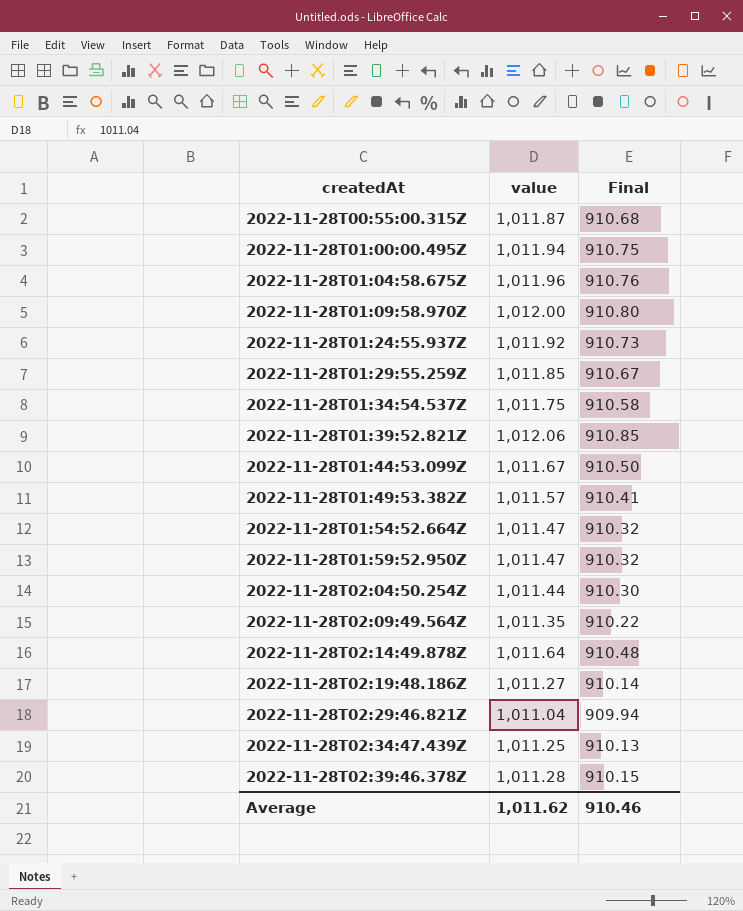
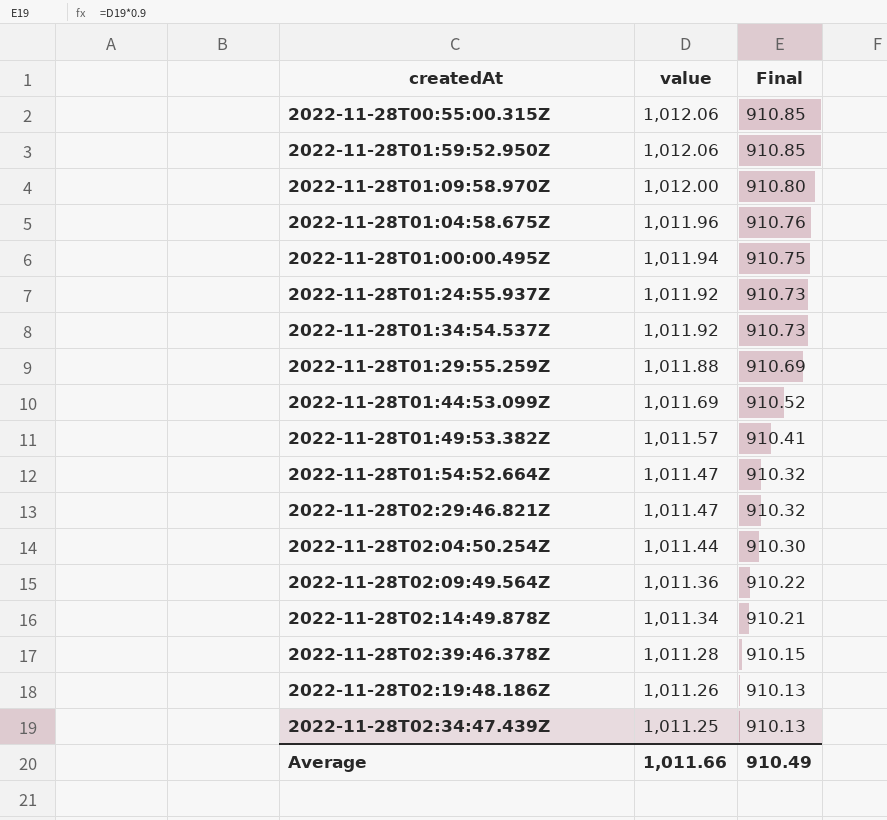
row order: createdAt ascending -> value descending
row 2022-11-28T01:39:52.821Z: 1,012.06 | 910.85 -> none
2022-11-28T00:55:00.315Z | value: 1,011.87 -> 1,012.06
2022-11-28T00:55:00.315Z | Final: 910.68 -> 910.85
2022-11-28T01:59:52.950Z | value: 1,011.47 -> 1,012.06
2022-11-28T01:59:52.950Z | Final: 910.32 -> 910.85
2022-11-28T01:34:54.537Z | value: 1,011.75 -> 1,011.92
2022-11-28T01:34:54.537Z | Final: 910.58 -> 910.73
2022-11-28T01:29:55.259Z | value: 1,011.85 -> 1,011.88
2022-11-28T01:29:55.259Z | Final: 910.67 -> 910.69
2022-11-28T01:44:53.099Z | value: 1,011.67 -> 1,011.69
2022-11-28T01:44:53.099Z | Final: 910.50 -> 910.52
2022-11-28T02:29:46.821Z | value: 1,011.04 -> 1,011.47
2022-11-28T02:29:46.821Z | Final: 909.94 -> 910.32
2022-11-28T02:09:49.564Z | value: 1,011.35 -> 1,011.36
2022-11-28T02:14:49.878Z | value: 1,011.64 -> 1,011.34
2022-11-28T02:14:49.878Z | Final: 910.48 -> 910.21
2022-11-28T02:19:48.186Z | value: 1,011.27 -> 1,011.26
2022-11-28T02:19:48.186Z | Final: 910.14 -> 910.13
Average | value: 1,011.62 -> 1,011.66
Average | Final: 910.46 -> 910.49

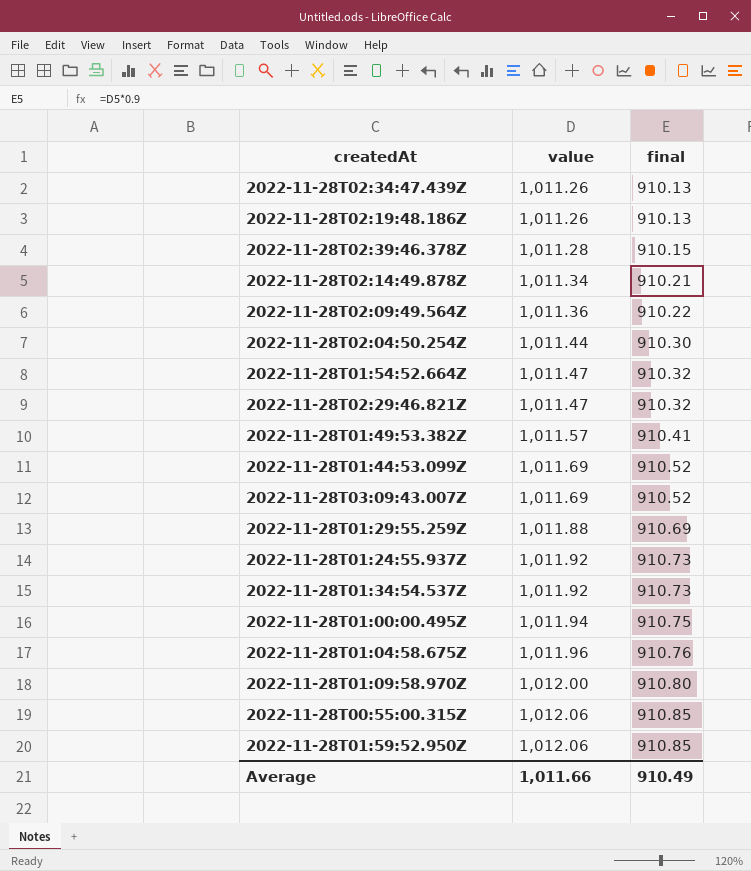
row order: value descending -> value ascending
column name: Final -> final
2022-11-28T02:34:47.439Z | value: 1,011.25 -> 1,011.26
row 2022-11-28T03:09:43.007Z: none -> 1,011.69 | 910.52

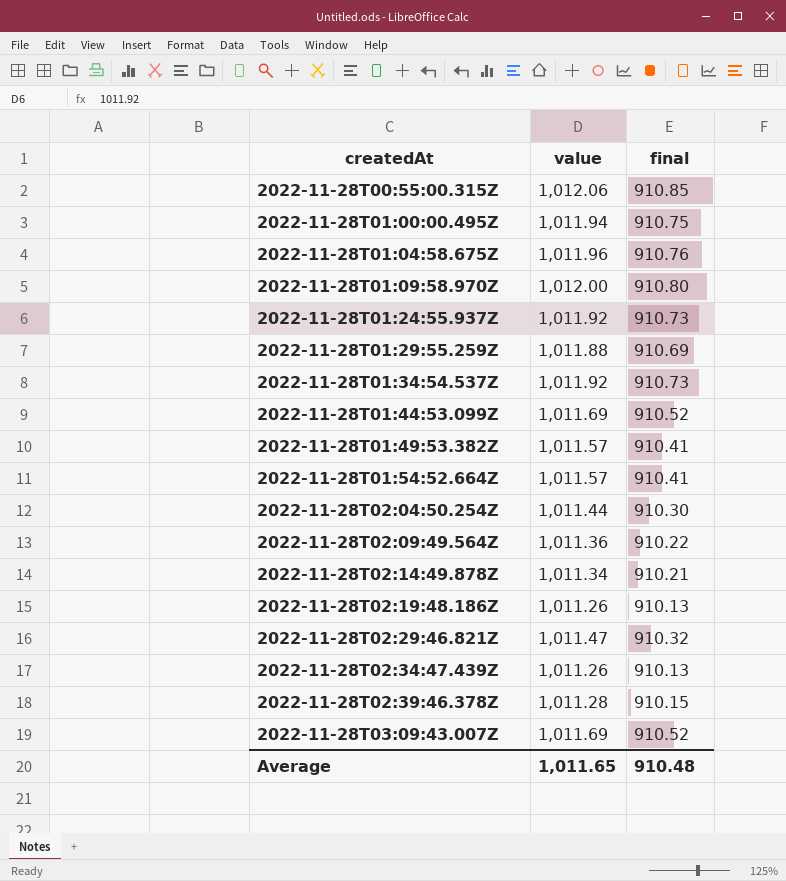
row order: value ascending -> createdAt ascending
row 2022-11-28T01:59:52.950Z: 1,012.06 | 910.85 -> none
2022-11-28T01:54:52.664Z | value: 1,011.47 -> 1,011.57
2022-11-28T01:54:52.664Z | final: 910.32 -> 910.41
Average | value: 1,011.66 -> 1,011.65
Average | final: 910.49 -> 910.48

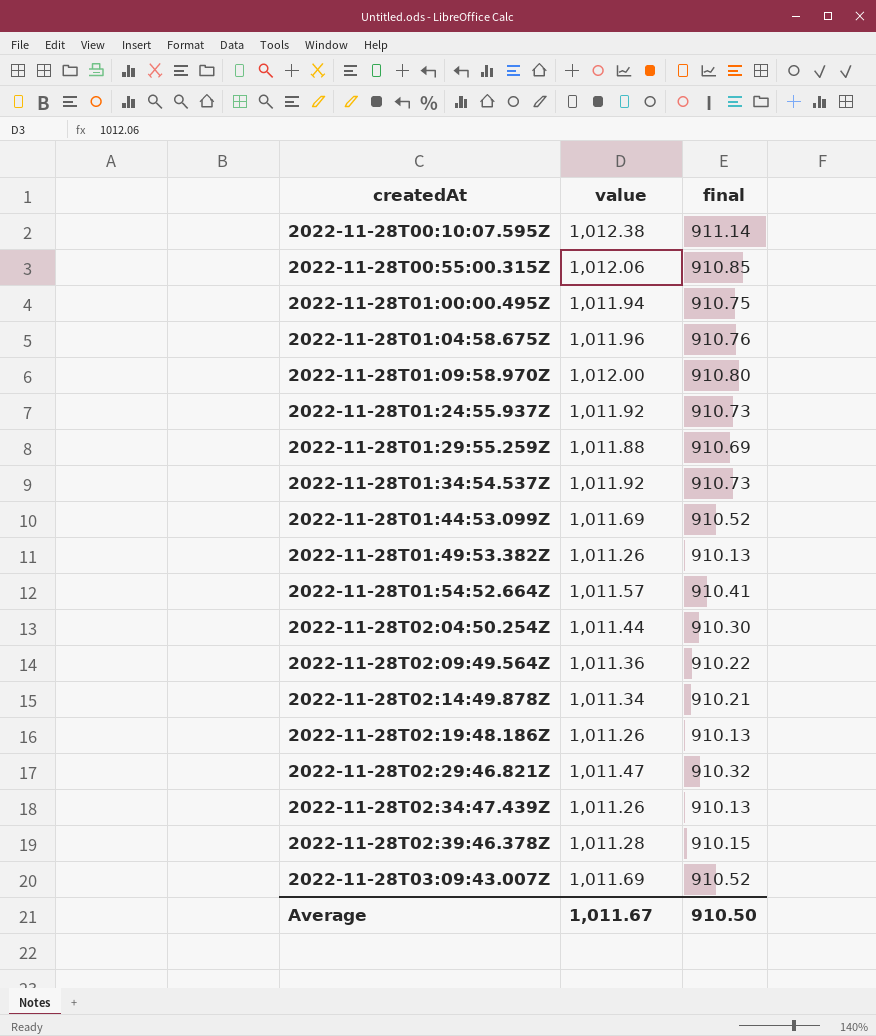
row 2022-11-28T00:10:07.595Z: none -> 1,012.38 | 911.14
2022-11-28T01:49:53.382Z | value: 1,011.57 -> 1,011.26
2022-11-28T01:49:53.382Z | final: 910.41 -> 910.13
Average | value: 1,011.65 -> 1,011.67
Average | final: 910.48 -> 910.50

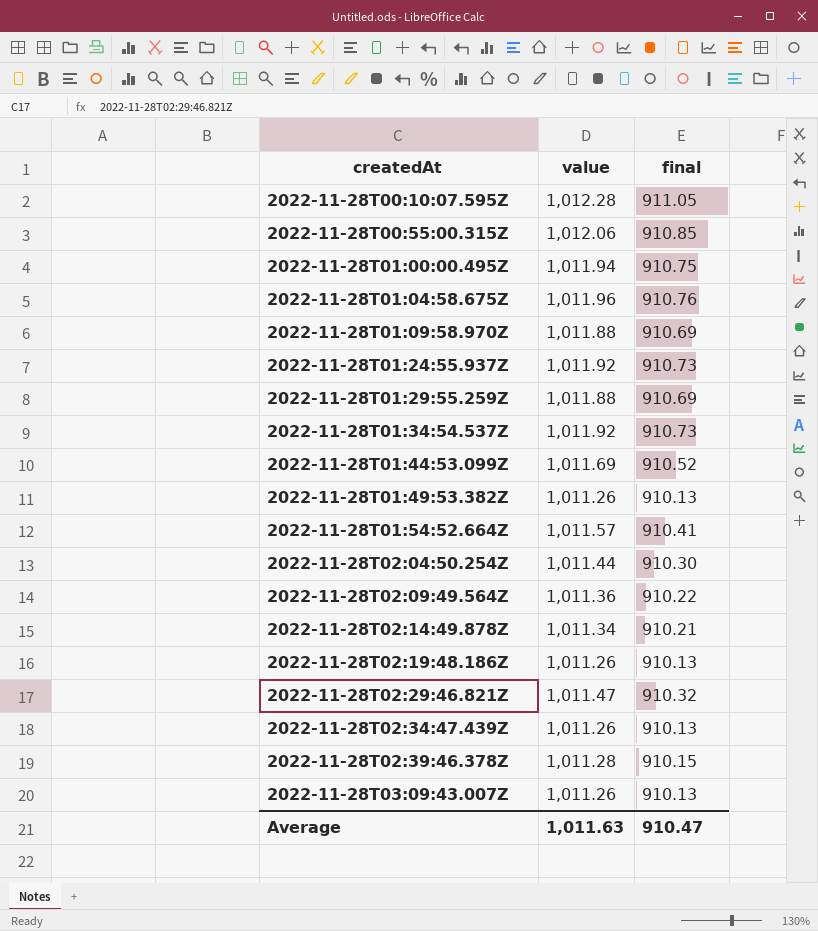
2022-11-28T00:10:07.595Z | value: 1,012.38 -> 1,012.28
2022-11-28T00:10:07.595Z | final: 911.14 -> 911.05
2022-11-28T01:09:58.970Z | value: 1,012.00 -> 1,011.88
2022-11-28T01:09:58.970Z | final: 910.80 -> 910.69
2022-11-28T03:09:43.007Z | value: 1,011.69 -> 1,011.26
2022-11-28T03:09:43.007Z | final: 910.52 -> 910.13
Average | value: 1,011.67 -> 1,011.63
Average | final: 910.50 -> 910.47

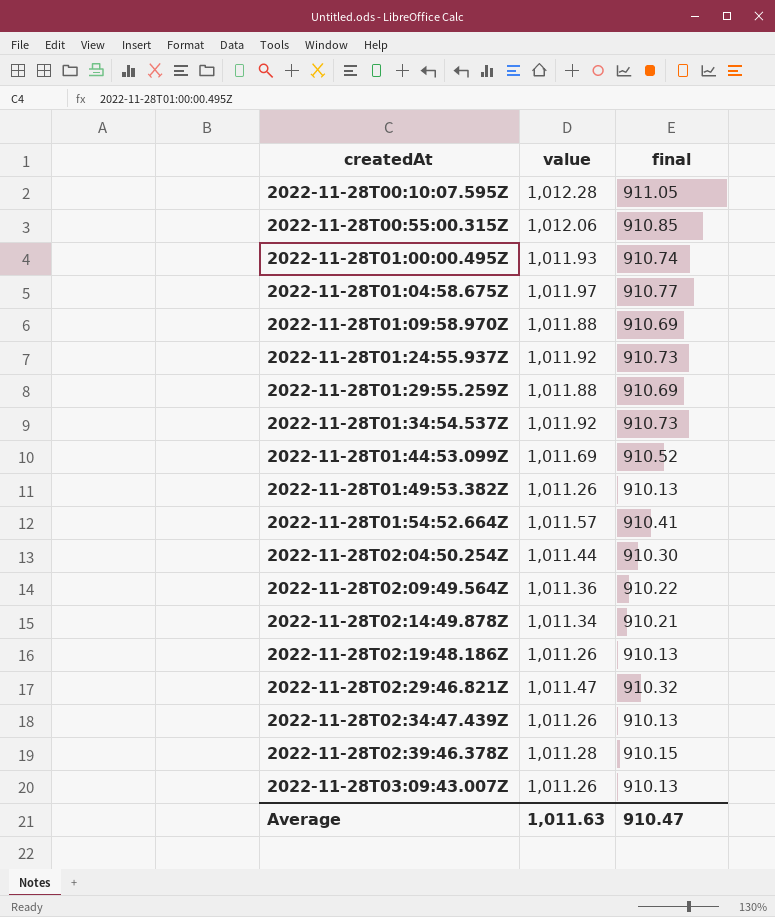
2022-11-28T01:00:00.495Z | value: 1,011.94 -> 1,011.93
2022-11-28T01:00:00.495Z | final: 910.75 -> 910.74
2022-11-28T01:04:58.675Z | value: 1,011.96 -> 1,011.97
2022-11-28T01:04:58.675Z | final: 910.76 -> 910.77

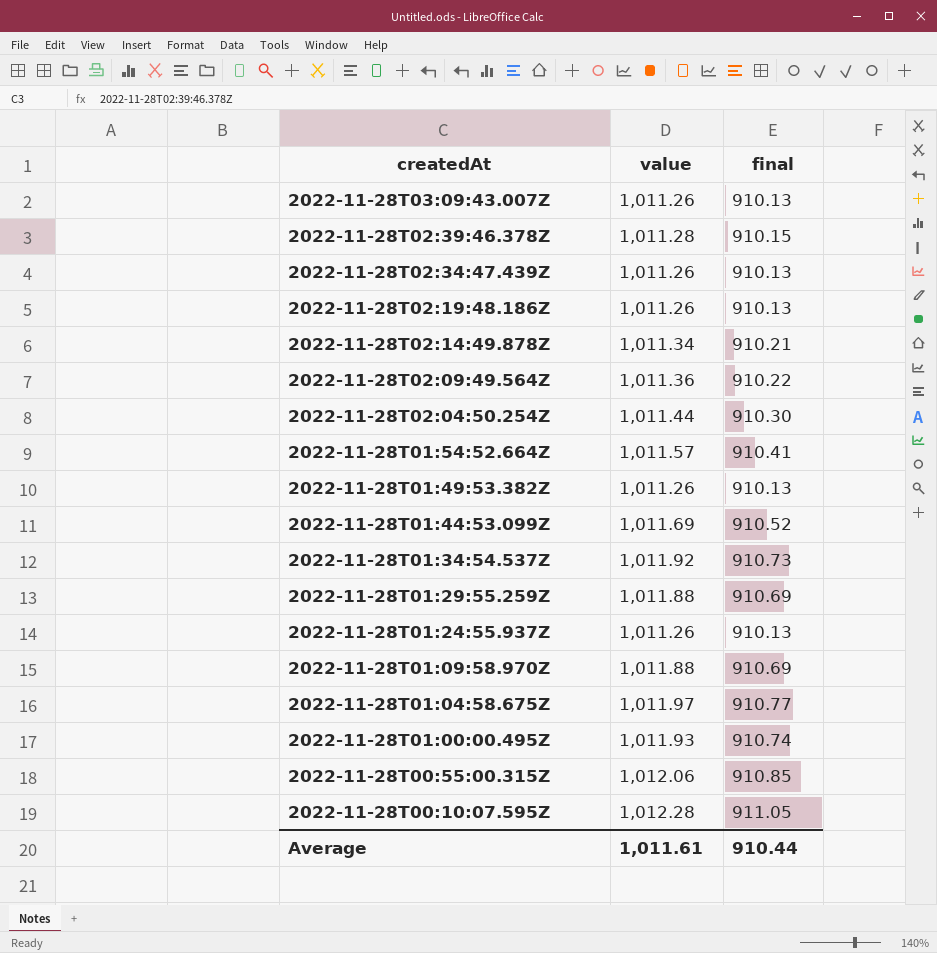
row order: createdAt ascending -> createdAt descending
row 2022-11-28T02:29:46.821Z: 1,011.47 | 910.32 -> none
2022-11-28T01:24:55.937Z | value: 1,011.92 -> 1,011.26
2022-11-28T01:24:55.937Z | final: 910.73 -> 910.13
Average | value: 1,011.63 -> 1,011.61
Average | final: 910.47 -> 910.44

